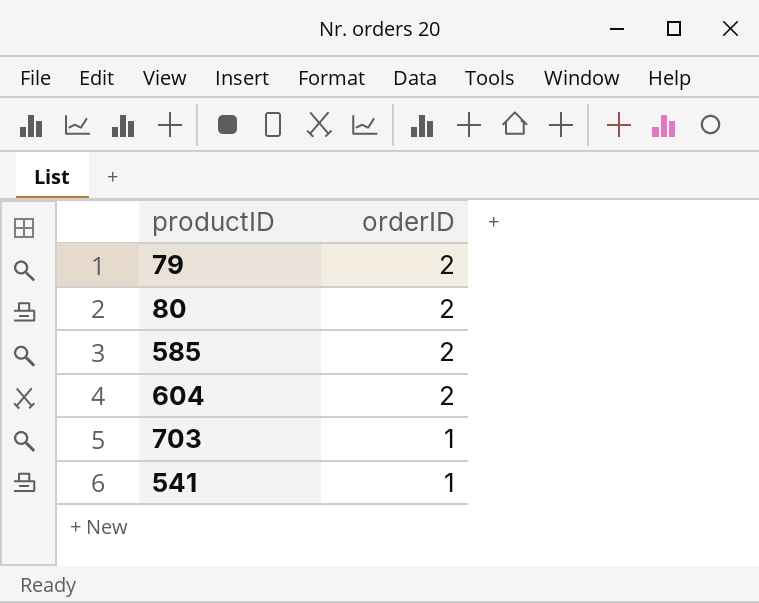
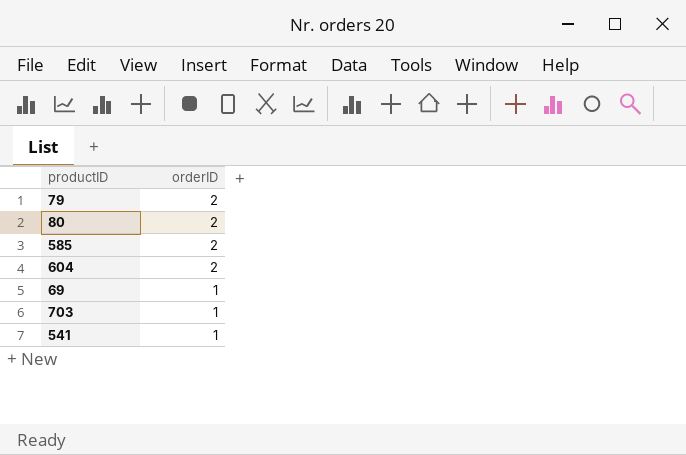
row 69: none -> 1

